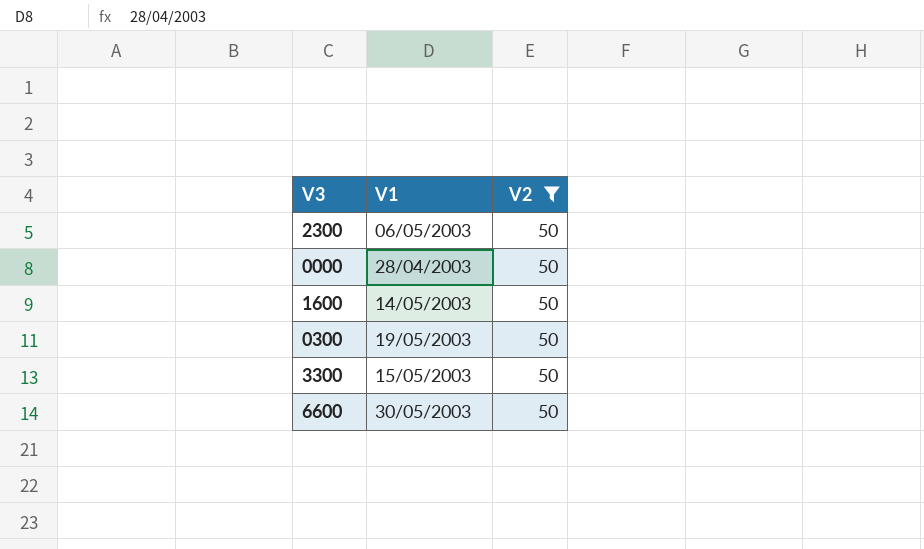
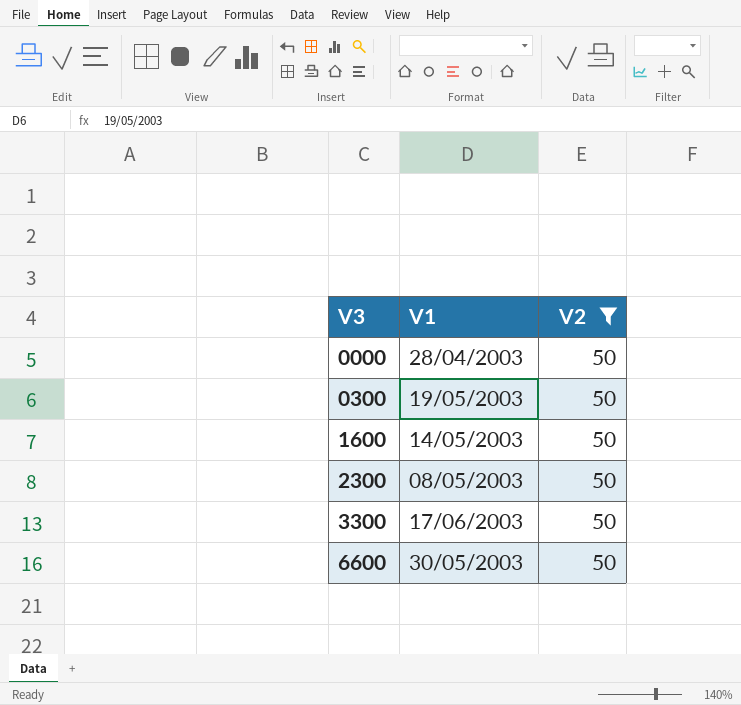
row order: none -> V3 ascending
2300 | V1: 06/05/2003 -> 08/05/2003
3300 | V1: 15/05/2003 -> 17/06/2003

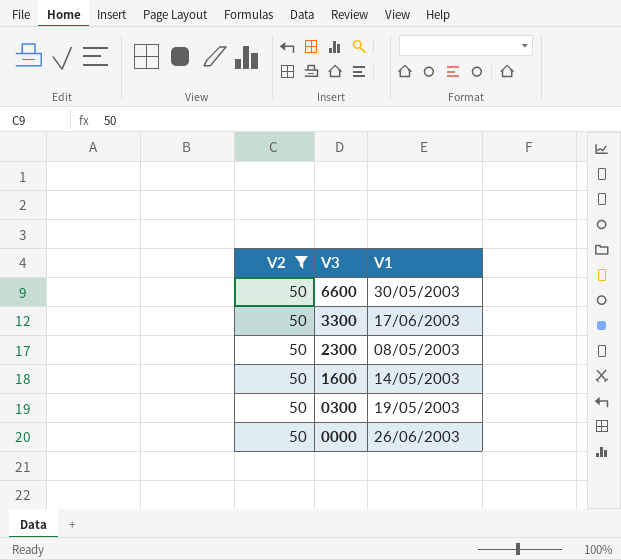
row order: V3 ascending -> V3 descending
column V2 | position: 3 -> 1
0000 | V1: 28/04/2003 -> 26/06/2003

